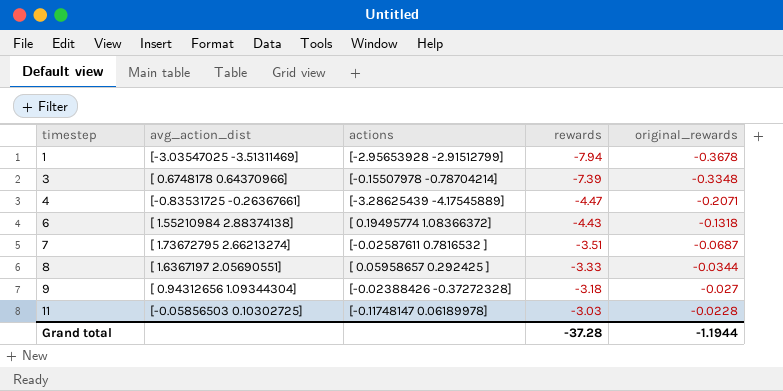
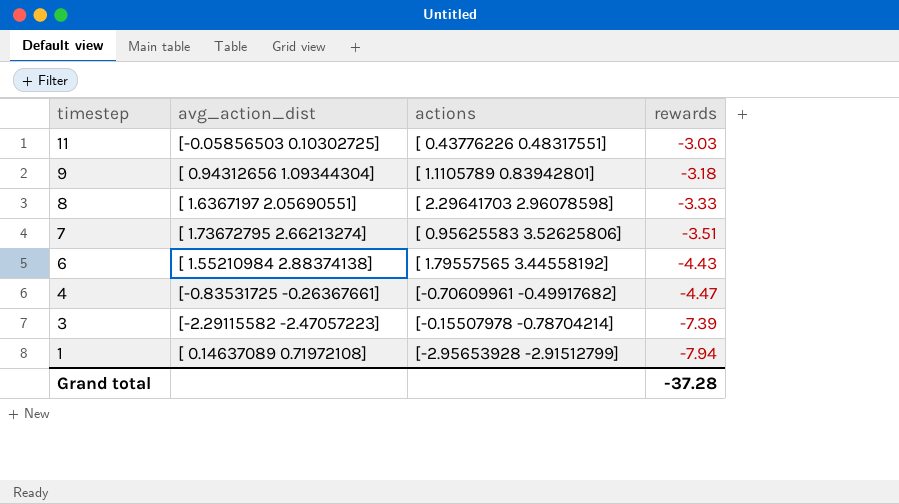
row order: timestep ascending -> timestep descending
column original_rewards | position: 5 -> none
11 | actions: [-0.11748147 0.06189978] -> [ 0.43776226 0.48317551]
9 | actions: [-0.02388426 -0.37272328] -> [ 1.1105789 0.83942801]
8 | actions: [ 0.05958657 0.292425 ] -> [ 2.29641703 2.96078598]
7 | actions: [-0.02587611 0.7816532 ] -> [ 0.95625583 3.52625806]
6 | actions: [ 0.19495774 1.08366372] -> [ 1.79557565 3.44558192]
4 | actions: [-3.28625439 -4.17545889] -> [-0.70609961 -0.49917682]
3 | avg_action_dist: [ 0.6748178 0.64370966] -> [-2.29115582 -2.47057223]
1 | avg_action_dist: [-3.03547025 -3.51311469] -> [ 0.14637089 0.71972108]

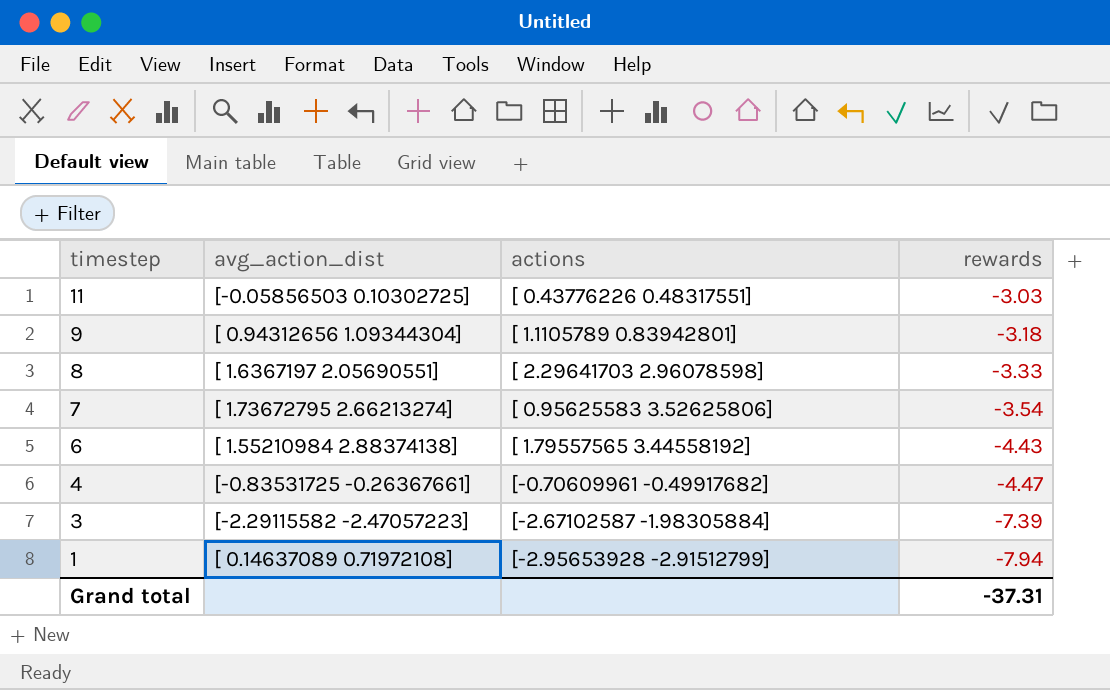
7 | rewards: -3.51 -> -3.54
3 | actions: [-0.15507978 -0.78704214] -> [-2.67102587 -1.98305884]
Grand total | rewards: -37.28 -> -37.31

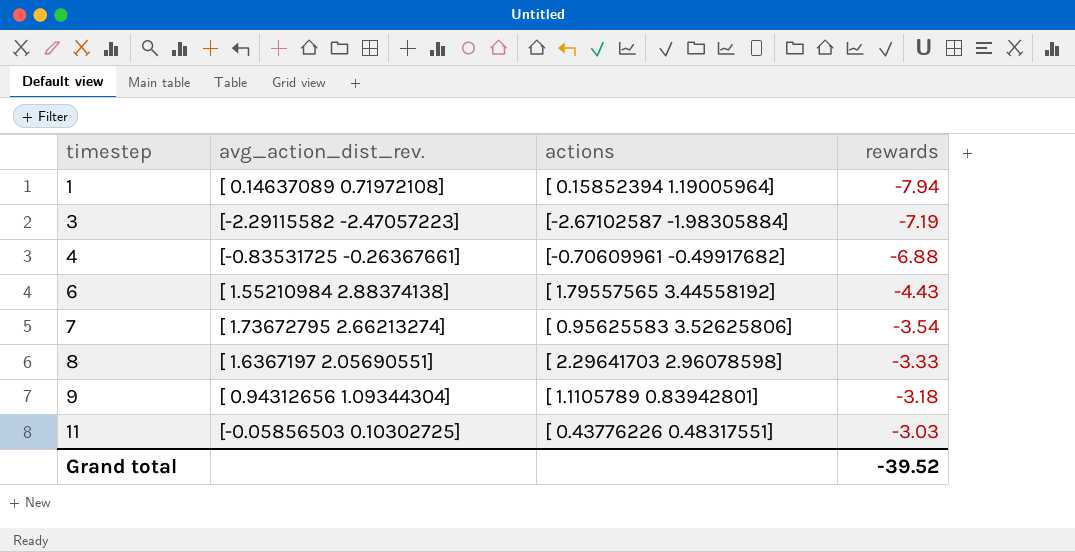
row order: timestep descending -> timestep ascending
column name: avg_action_dist -> avg_action_dist_rev.
1 | actions: [-2.95653928 -2.91512799] -> [ 0.15852394 1.19005964]
3 | rewards: -7.39 -> -7.19
4 | rewards: -4.47 -> -6.88
Grand total | rewards: -37.31 -> -39.52

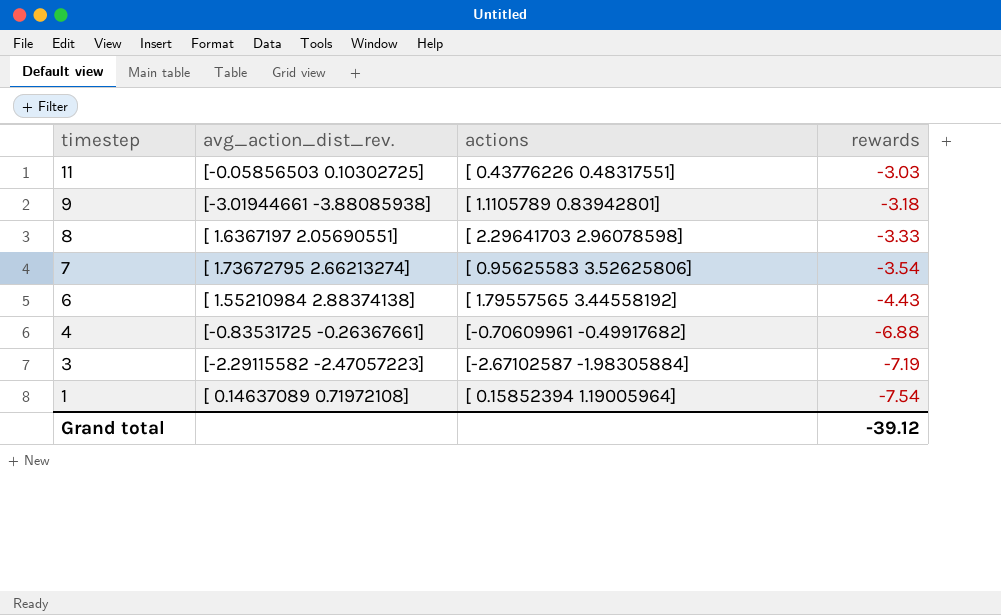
row order: timestep ascending -> timestep descending
9 | avg_action_dist_rev.: [ 0.94312656 1.09344304] -> [-3.01944661 -3.88085938]
1 | rewards: -7.94 -> -7.54
Grand total | rewards: -39.52 -> -39.12

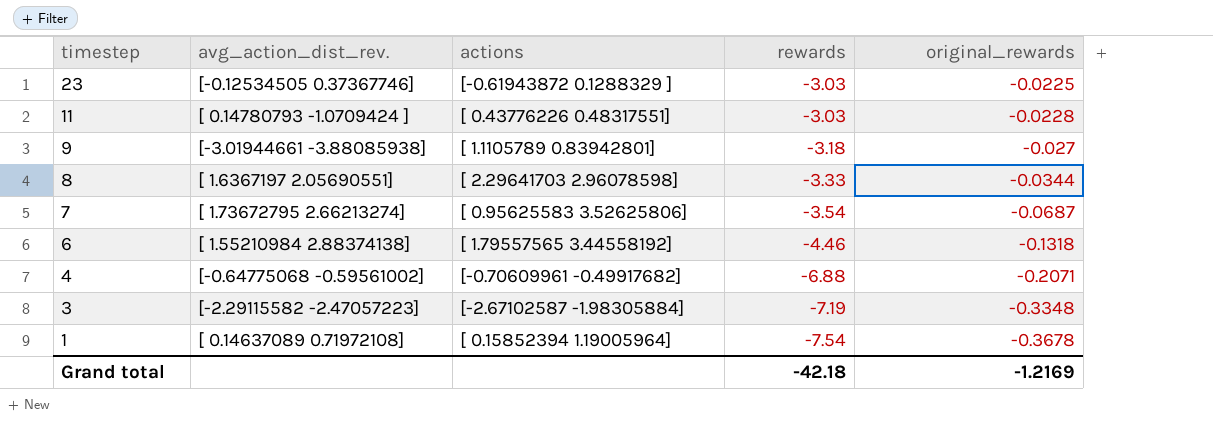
column original_rewards | position: none -> 5
row 23: none -> [-0.12534505 0.37367746] | [-0.61943872 0.1288329 ] | -3.03 | -0.0225
11 | avg_action_dist_rev.: [-0.05856503 0.10302725] -> [ 0.14780793 -1.0709424 ]
6 | rewards: -4.43 -> -4.46
4 | avg_action_dist_rev.: [-0.83531725 -0.26367661] -> [-0.64775068 -0.59561002]
Grand total | rewards: -39.12 -> -42.18

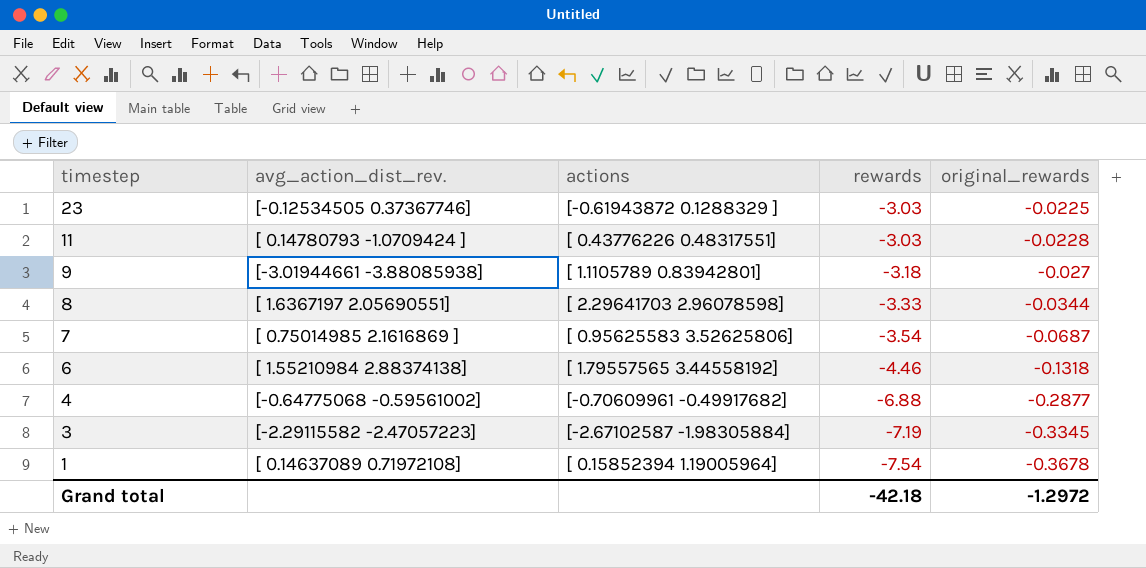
7 | avg_action_dist_rev.: [ 1.73672795 2.66213274] -> [ 0.75014985 2.1616869 ]
4 | original_rewards: -0.2071 -> -0.2877
3 | original_rewards: -0.3348 -> -0.3345
Grand total | original_rewards: -1.2169 -> -1.2972

